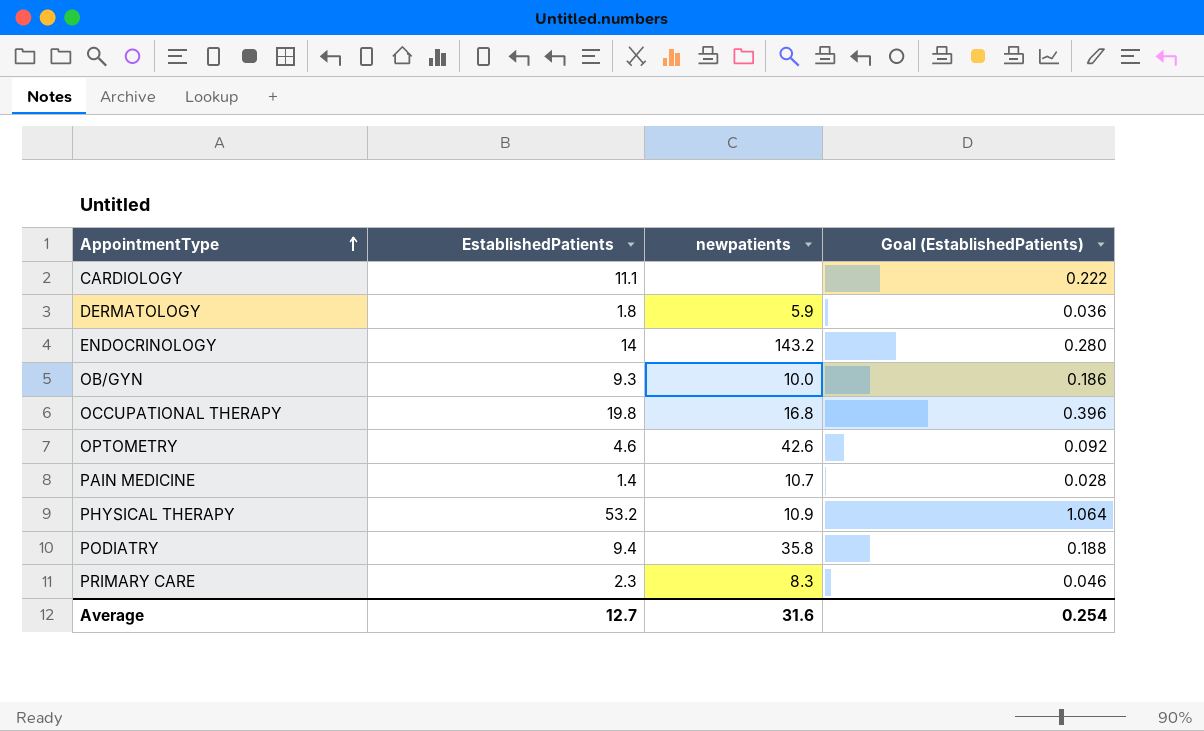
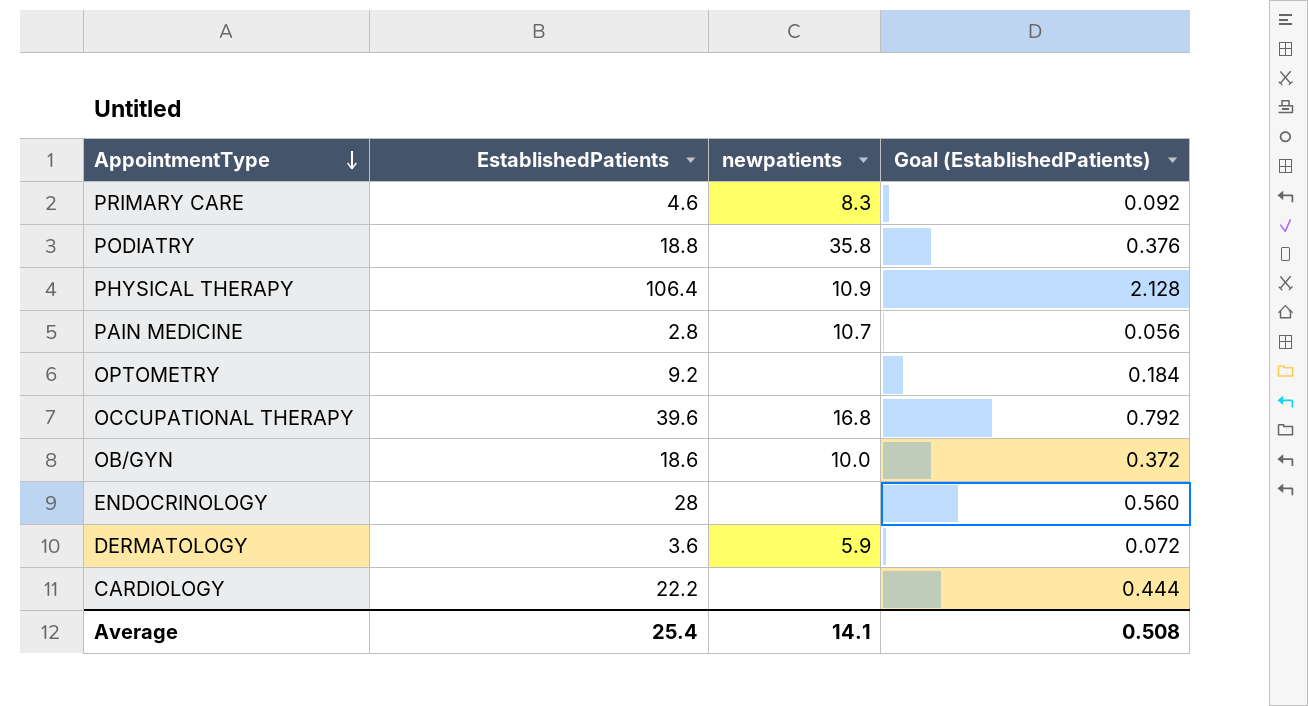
row order: AppointmentType ascending -> AppointmentType descending
PRIMARY CARE | EstablishedPatients: 2.3 -> 4.6
PRIMARY CARE | Goal (EstablishedPatients): 0.046 -> 0.092
PODIATRY | EstablishedPatients: 9.4 -> 18.8
PODIATRY | Goal (EstablishedPatients): 0.188 -> 0.376
PHYSICAL THERAPY | EstablishedPatients: 53.2 -> 106.4
PHYSICAL THERAPY | Goal (EstablishedPatients): 1.064 -> 2.128
PAIN MEDICINE | EstablishedPatients: 1.4 -> 2.8
PAIN MEDICINE | Goal (EstablishedPatients): 0.028 -> 0.056
OPTOMETRY | EstablishedPatients: 4.6 -> 9.2
OPTOMETRY | newpatients: 42.6 -> none
OPTOMETRY | Goal (EstablishedPatients): 0.092 -> 0.184
OCCUPATIONAL THERAPY | EstablishedPatients: 19.8 -> 39.6
OCCUPATIONAL THERAPY | Goal (EstablishedPatients): 0.396 -> 0.792
OB/GYN | EstablishedPatients: 9.3 -> 18.6
OB/GYN | Goal (EstablishedPatients): 0.186 -> 0.372
ENDOCRINOLOGY | EstablishedPatients: 14 -> 28
ENDOCRINOLOGY | newpatients: 143.2 -> none
ENDOCRINOLOGY | Goal (EstablishedPatients): 0.280 -> 0.560
DERMATOLOGY | EstablishedPatients: 1.8 -> 3.6
DERMATOLOGY | Goal (EstablishedPatients): 0.036 -> 0.072
CARDIOLOGY | EstablishedPatients: 11.1 -> 22.2
CARDIOLOGY | Goal (EstablishedPatients): 0.222 -> 0.444
Average | EstablishedPatients: 12.7 -> 25.4
Average | newpatients: 31.6 -> 14.1
Average | Goal (EstablishedPatients): 0.254 -> 0.508

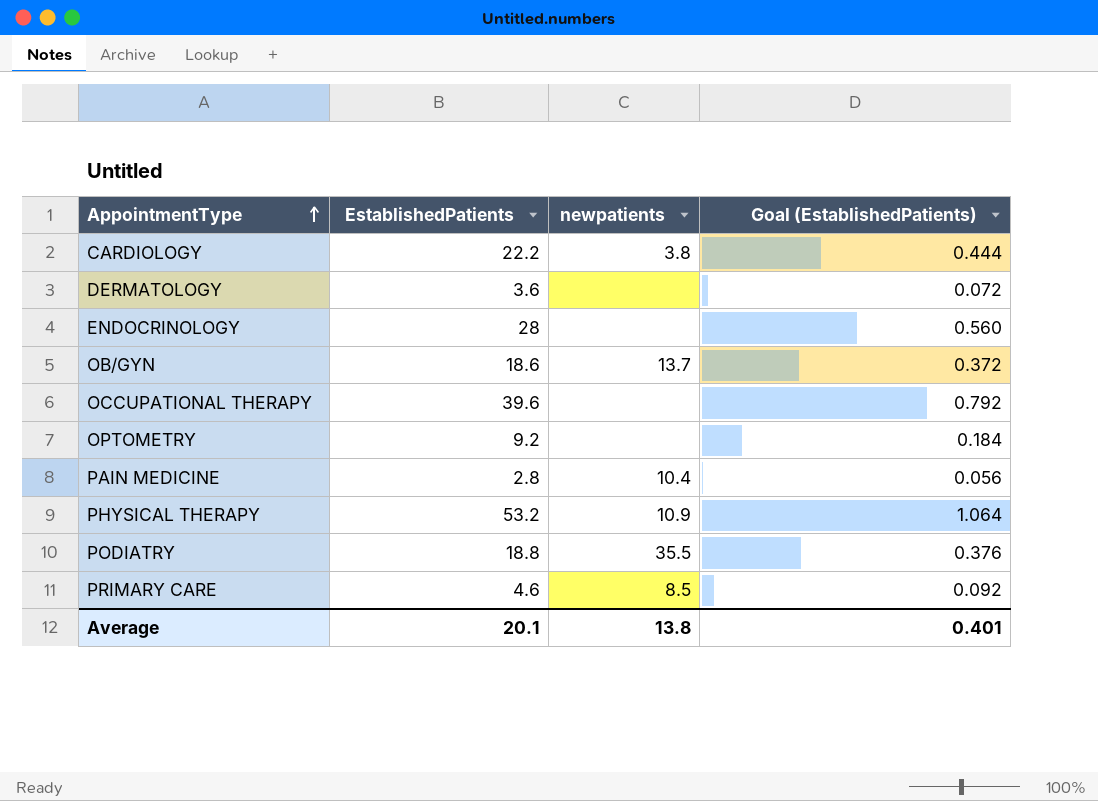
row order: AppointmentType descending -> AppointmentType ascending
CARDIOLOGY | newpatients: none -> 3.8
DERMATOLOGY | newpatients: 5.9 -> none
OB/GYN | newpatients: 10.0 -> 13.7
OCCUPATIONAL THERAPY | newpatients: 16.8 -> none
PAIN MEDICINE | newpatients: 10.7 -> 10.4
PHYSICAL THERAPY | EstablishedPatients: 106.4 -> 53.2
PHYSICAL THERAPY | Goal (EstablishedPatients): 2.128 -> 1.064
PODIATRY | newpatients: 35.8 -> 35.5
PRIMARY CARE | newpatients: 8.3 -> 8.5
Average | EstablishedPatients: 25.4 -> 20.1
Average | newpatients: 14.1 -> 13.8
Average | Goal (EstablishedPatients): 0.508 -> 0.401

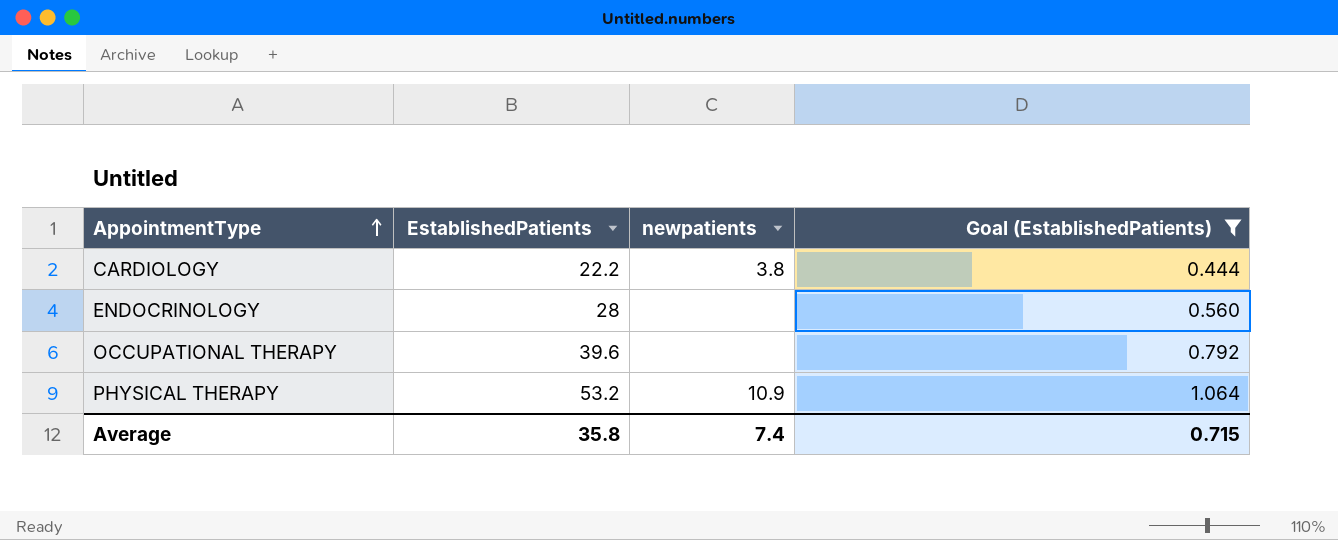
filter: none -> Goal (EstablishedPatients) >= 0.444
Average | EstablishedPatients: 20.1 -> 35.8
Average | newpatients: 13.8 -> 7.4
Average | Goal (EstablishedPatients): 0.401 -> 0.715

